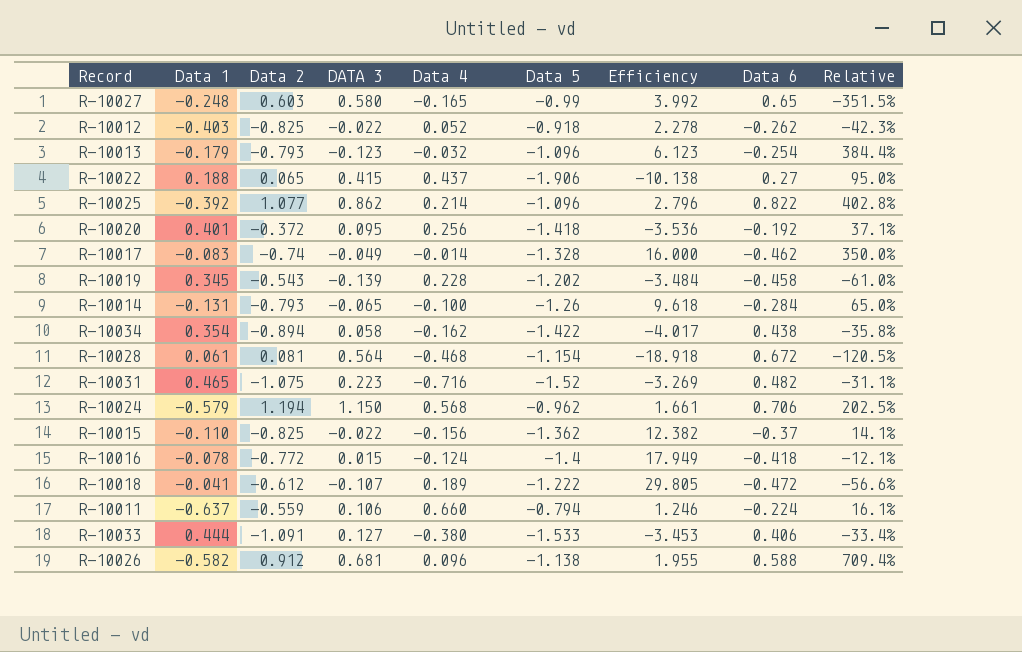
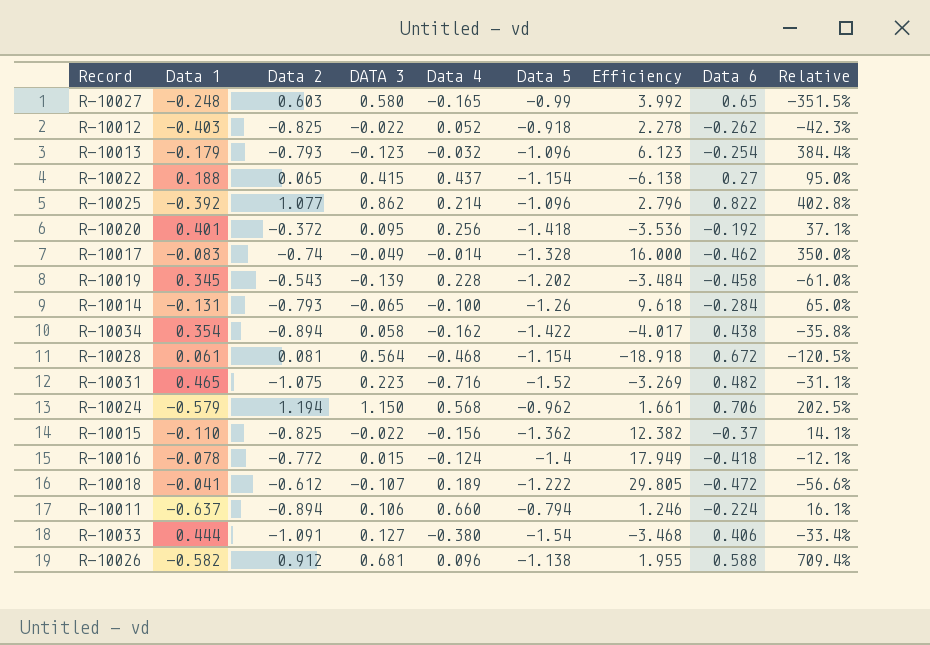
R-10022 | Data 5: -1.906 -> -1.154
R-10022 | Efficiency: -10.138 -> -6.138
R-10011 | Data 2: -0.559 -> -0.894
R-10033 | Data 5: -1.533 -> -1.54
R-10033 | Efficiency: -3.453 -> -3.468

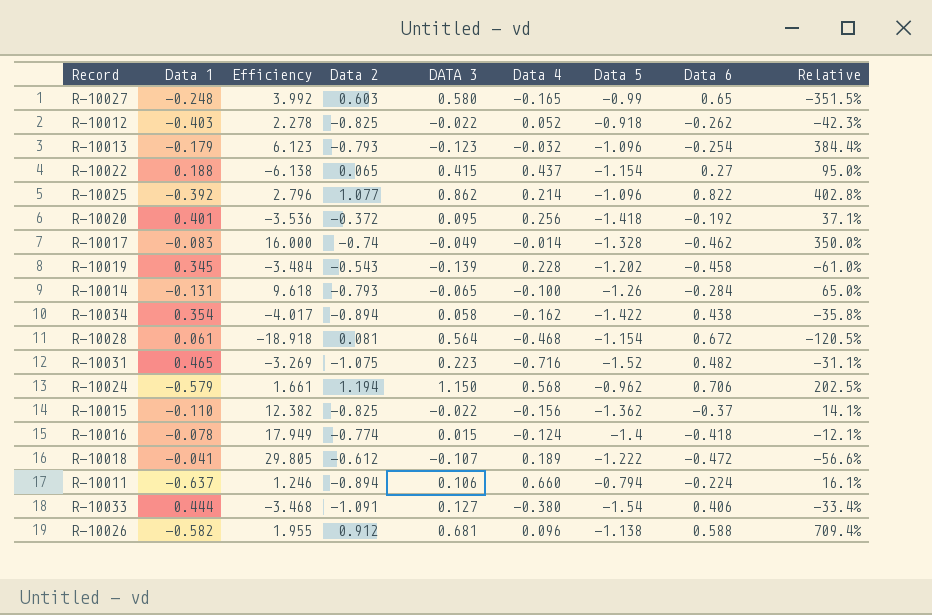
column Efficiency | position: 7 -> 3
R-10016 | Data 2: -0.772 -> -0.774

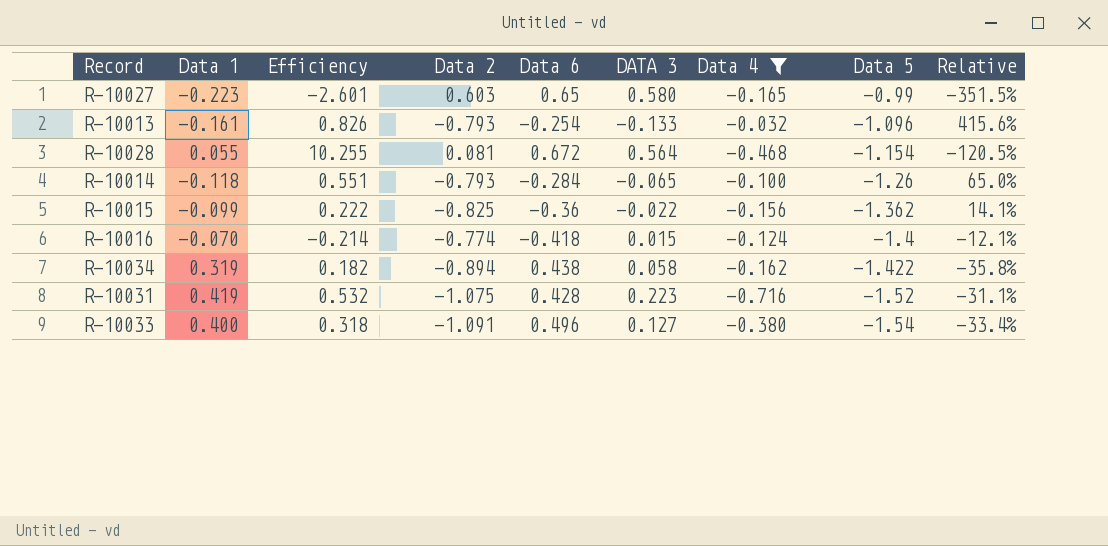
filter: none -> Data 4 <= -0.032
row order: none -> Data 5 descending
column Efficiency | formula: [Data 5] / [Data 1] -> [DATA 3] / [Data 1]
column Data 6 | position: 8 -> 5
R-10027 | Data 1: -0.248 -> -0.223
R-10013 | Data 1: -0.179 -> -0.161
R-10013 | DATA 3: -0.123 -> -0.133
R-10013 | Relative: 384.4% -> 415.6%
R-10028 | Data 1: 0.061 -> 0.055
R-10014 | Data 1: -0.131 -> -0.118
R-10015 | Data 1: -0.110 -> -0.099
R-10015 | Data 6: -0.37 -> -0.36
R-10016 | Data 1: -0.078 -> -0.070
R-10034 | Data 1: 0.354 -> 0.319
R-10031 | Data 1: 0.465 -> 0.419
R-10031 | Data 6: 0.482 -> 0.428
R-10033 | Data 1: 0.444 -> 0.400
R-10033 | Data 6: 0.406 -> 0.496

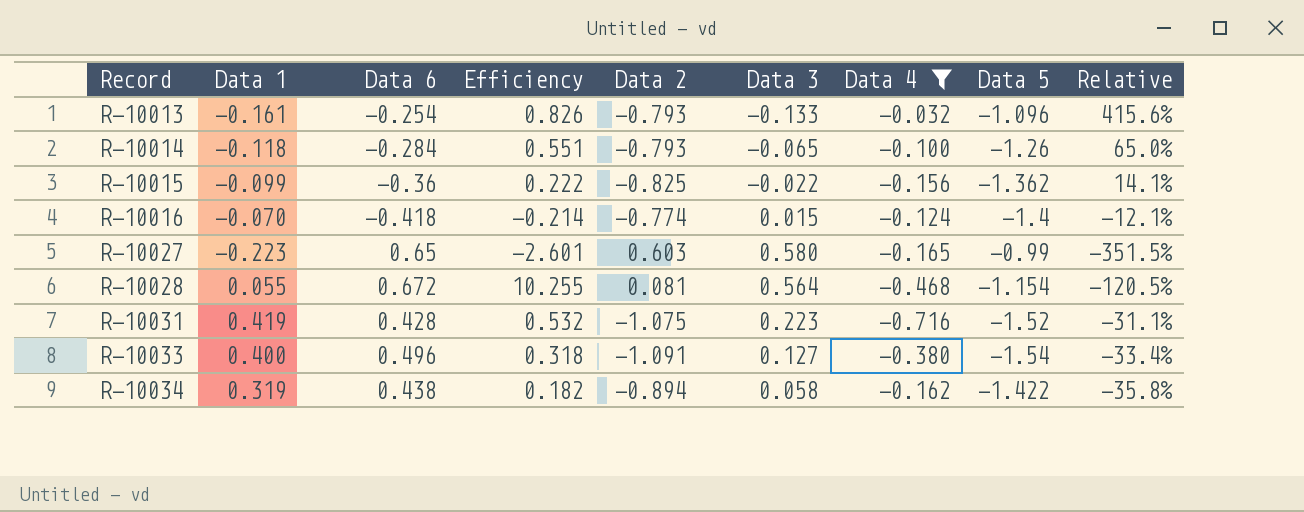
row order: Data 5 descending -> Record ascending
column Data 6 | position: 5 -> 3
column name: DATA 3 -> Data 3

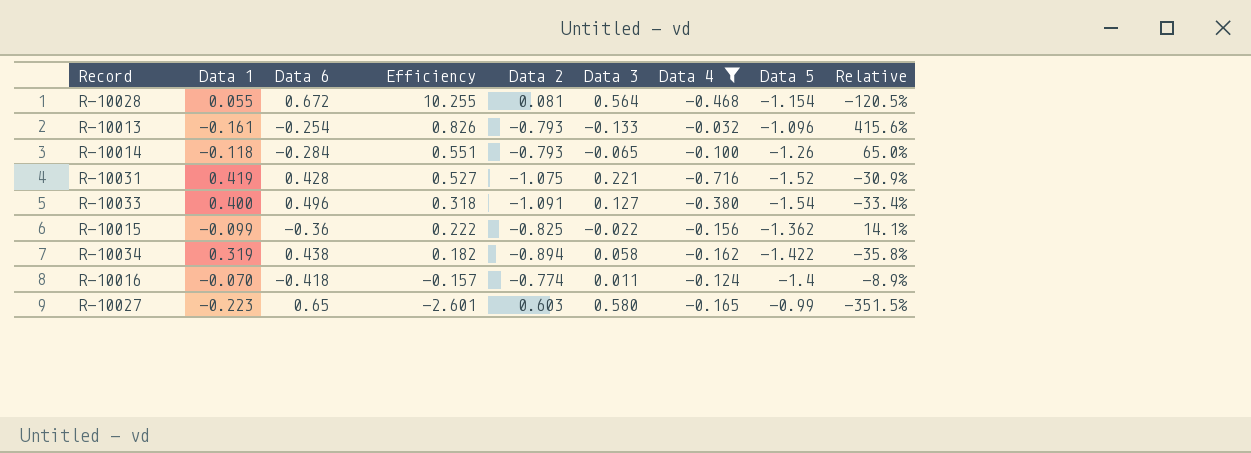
row order: Record ascending -> Efficiency descending
R-10031 | Efficiency: 0.532 -> 0.527
R-10031 | Data 3: 0.223 -> 0.221
R-10031 | Relative: -31.1% -> -30.9%
R-10016 | Efficiency: -0.214 -> -0.157
R-10016 | Data 3: 0.015 -> 0.011
R-10016 | Relative: -12.1% -> -8.9%

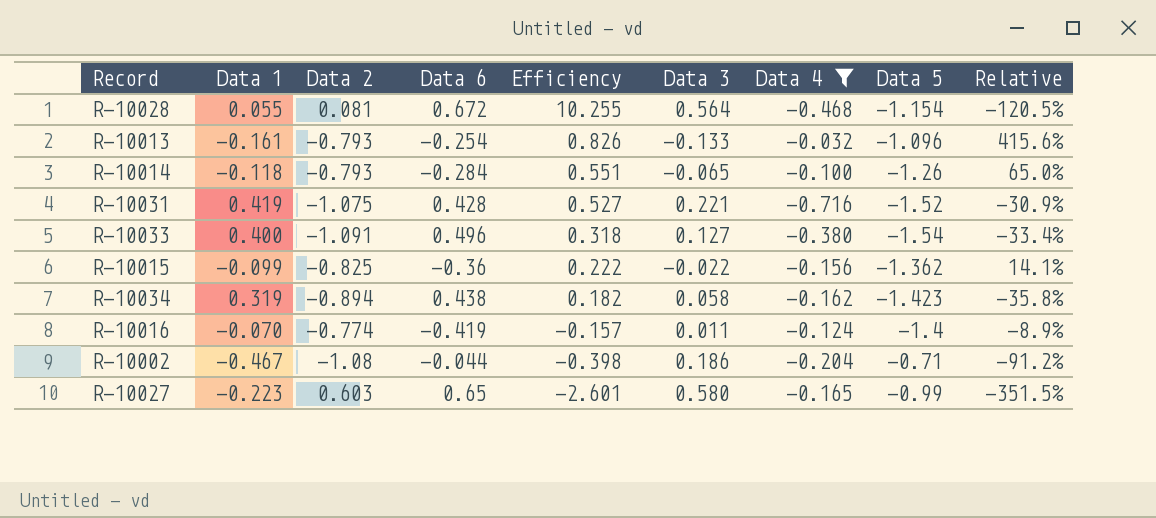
column Data 2 | position: 5 -> 3
R-10034 | Data 5: -1.422 -> -1.423
R-10016 | Data 6: -0.418 -> -0.419
row R-10002: none -> -0.467 | -1.08 | -0.044 | -0.398 | 0.186 | -0.204 | -0.71 | -91.2%

